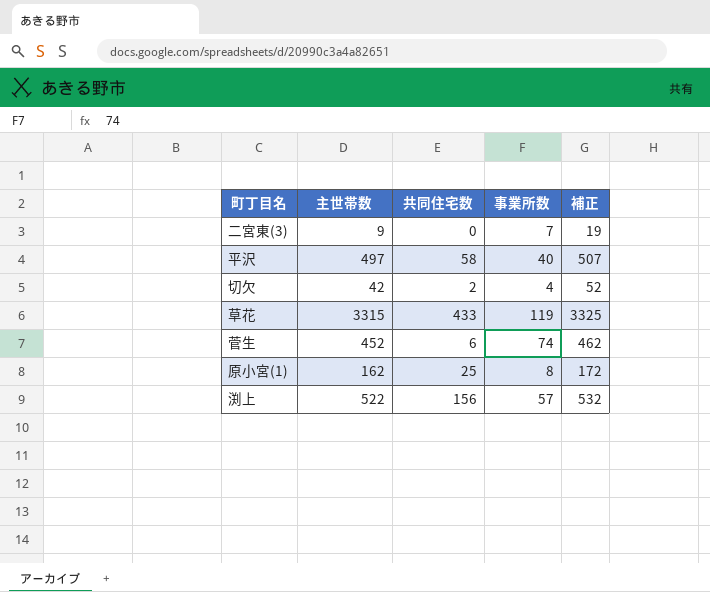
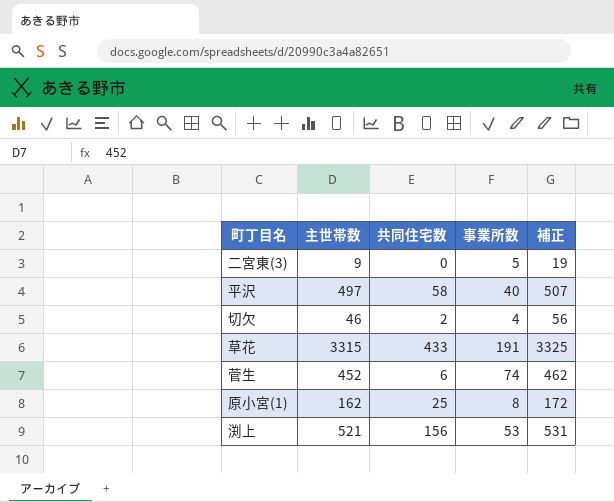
二宮東(3) | 事業所数: 7 -> 5
切欠 | 主世帯数: 42 -> 46
切欠 | 補正: 52 -> 56
草花 | 事業所数: 119 -> 191
渕上 | 主世帯数: 522 -> 521
渕上 | 事業所数: 57 -> 53
渕上 | 補正: 532 -> 531

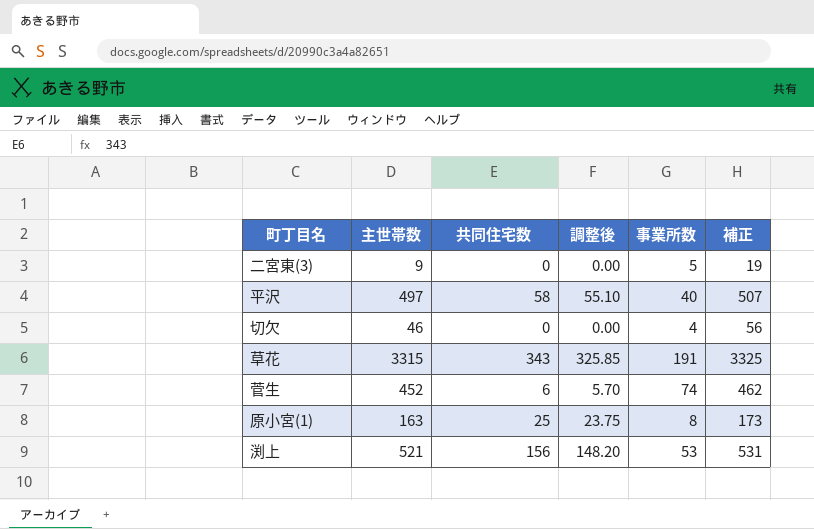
column 調整後 | formula: none -> [共同住宅数] * 0.95
切欠 | 共同住宅数: 2 -> 0
草花 | 共同住宅数: 433 -> 343
原小宮(1) | 主世帯数: 162 -> 163
原小宮(1) | 補正: 172 -> 173

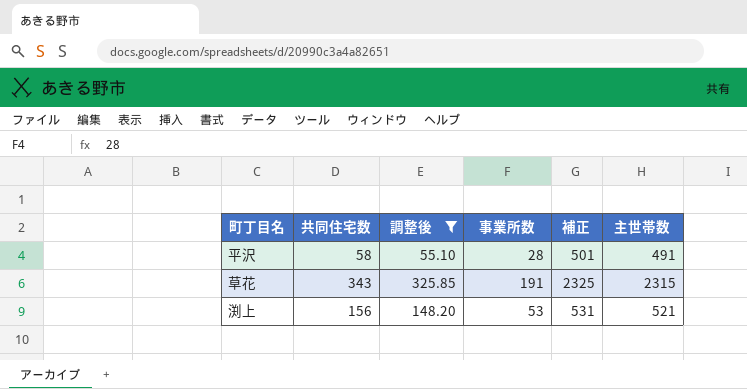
filter: none -> 調整後 >= 55.10
column 主世帯数 | position: 2 -> 6
平沢 | 事業所数: 40 -> 28
平沢 | 補正: 507 -> 501
平沢 | 主世帯数: 497 -> 491
草花 | 補正: 3325 -> 2325
草花 | 主世帯数: 3315 -> 2315

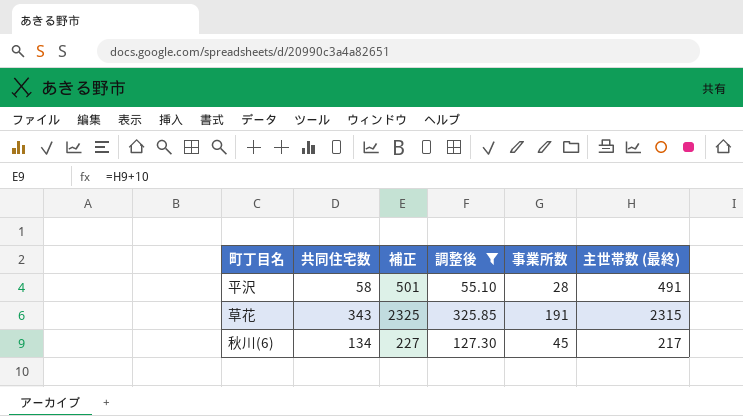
column 補正 | position: 5 -> 3
column name: 主世帯数 -> 主世帯数 (最終)
row 渕上: 156 | 148.20 | 53 | 531 | 521 -> none
row 秋川(6): none -> 134 | 227 | 127.30 | 45 | 217

